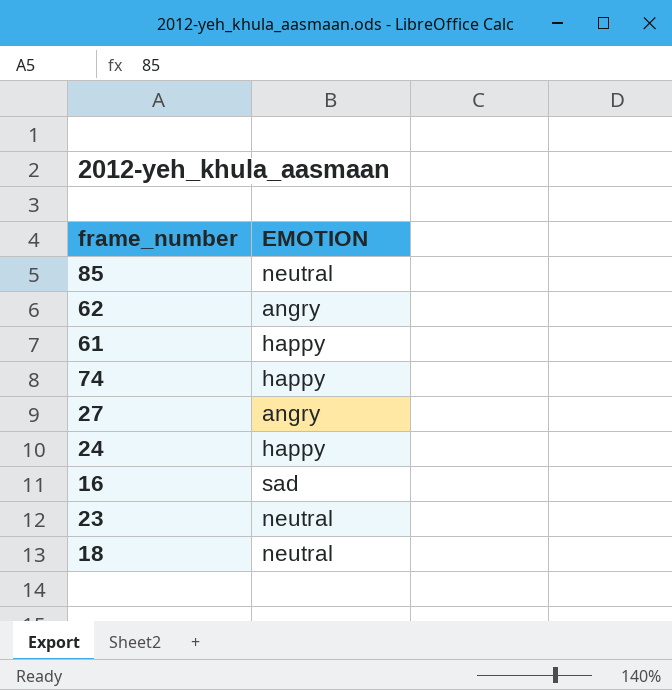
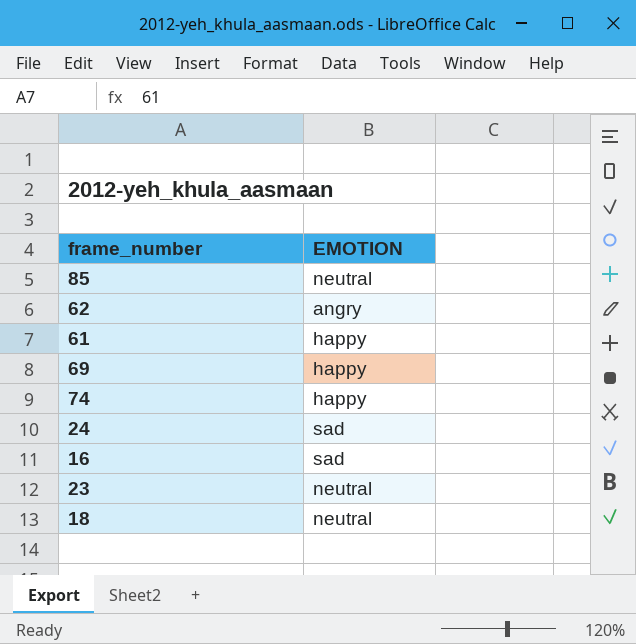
row 27: angry -> none
row 69: none -> happy
24 | EMOTION: happy -> sad

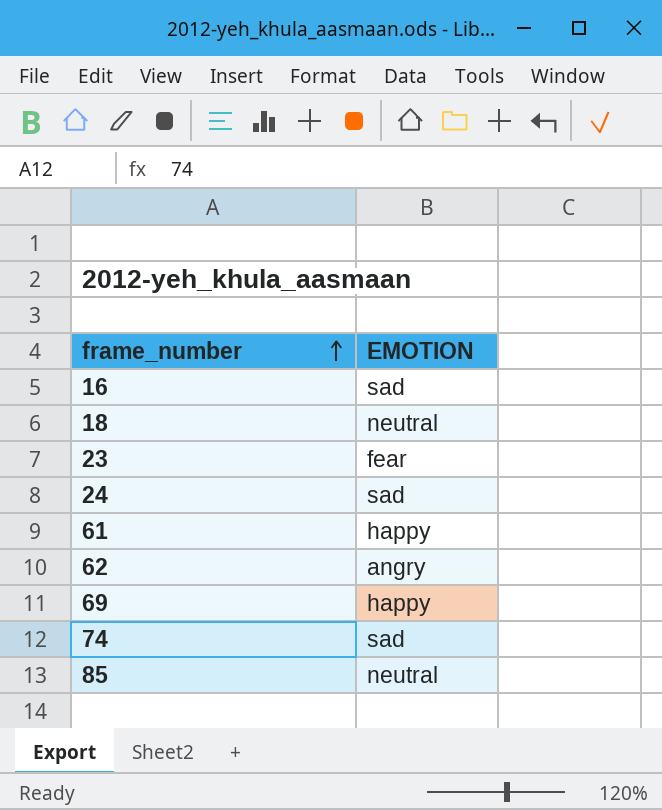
row order: none -> frame_number ascending
23 | EMOTION: neutral -> fear
74 | EMOTION: happy -> sad

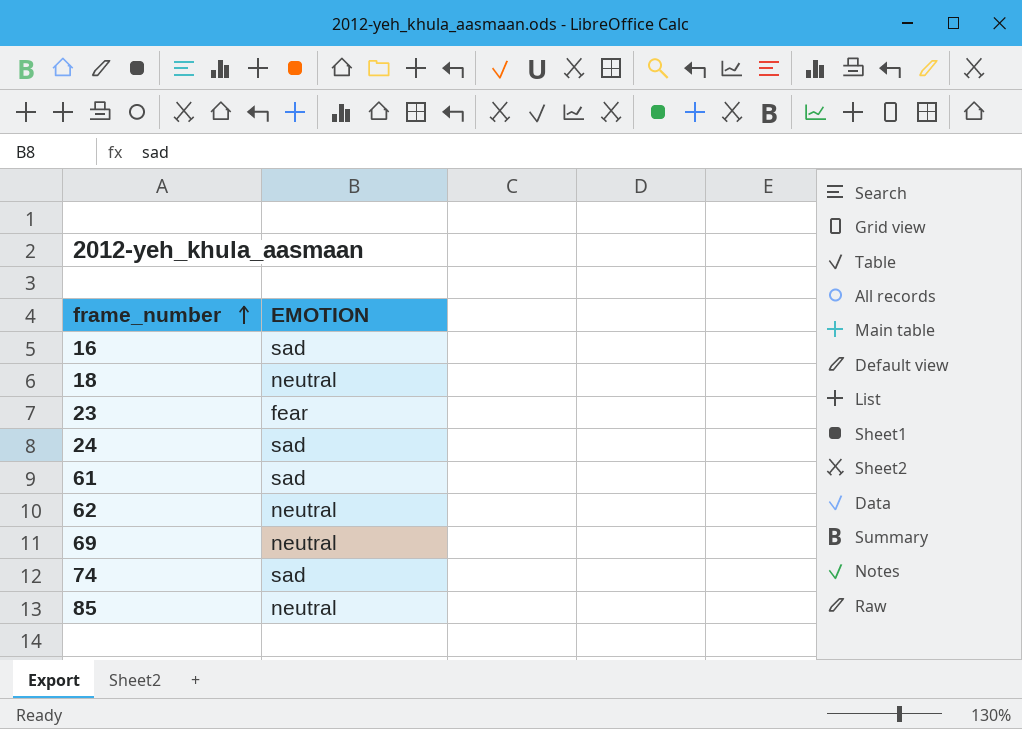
61 | EMOTION: happy -> sad
62 | EMOTION: angry -> neutral
69 | EMOTION: happy -> neutral

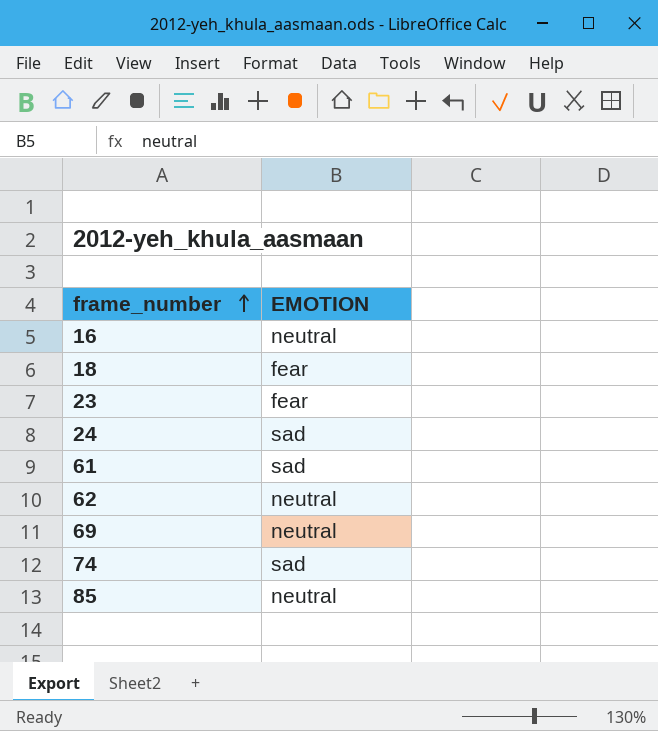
16 | EMOTION: sad -> neutral
18 | EMOTION: neutral -> fear

